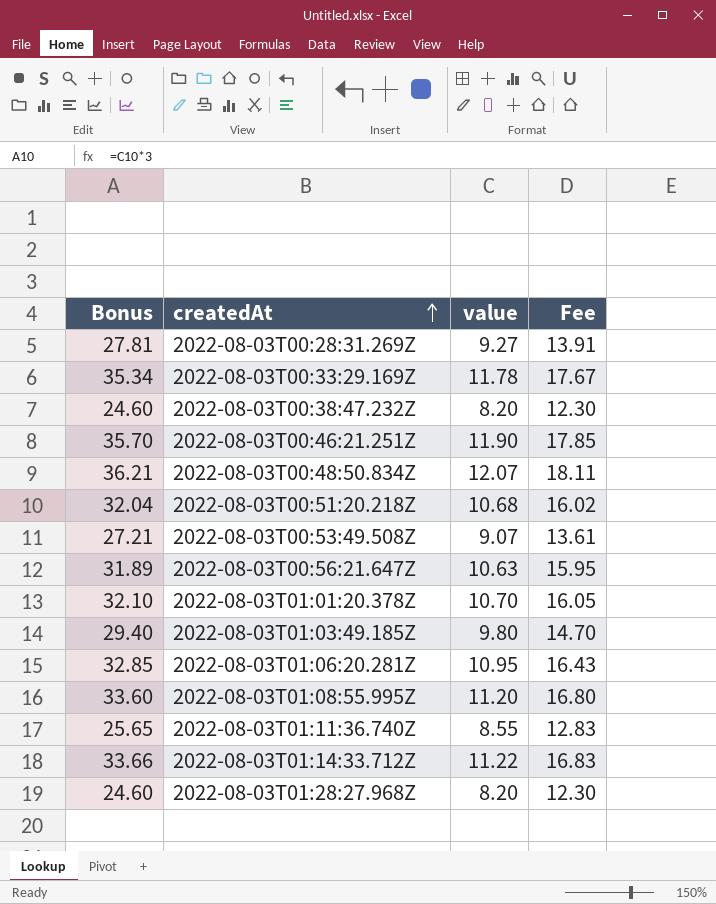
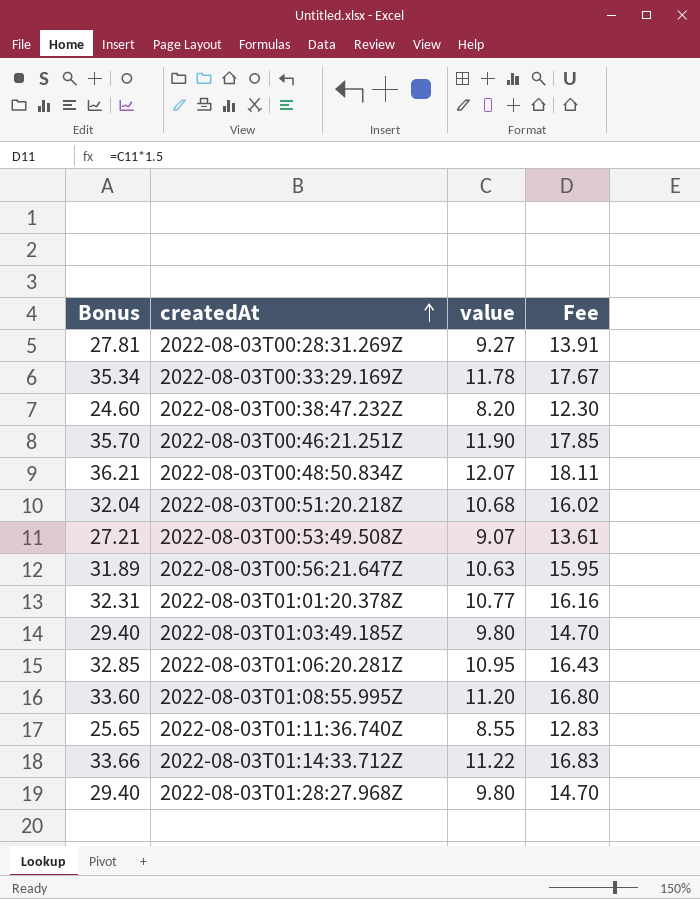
2022-08-03T01:01:20.378Z | Bonus: 32.10 -> 32.31
2022-08-03T01:01:20.378Z | value: 10.70 -> 10.77
2022-08-03T01:01:20.378Z | Fee: 16.05 -> 16.16
2022-08-03T01:28:27.968Z | Bonus: 24.60 -> 29.40
2022-08-03T01:28:27.968Z | value: 8.20 -> 9.80
2022-08-03T01:28:27.968Z | Fee: 12.30 -> 14.70

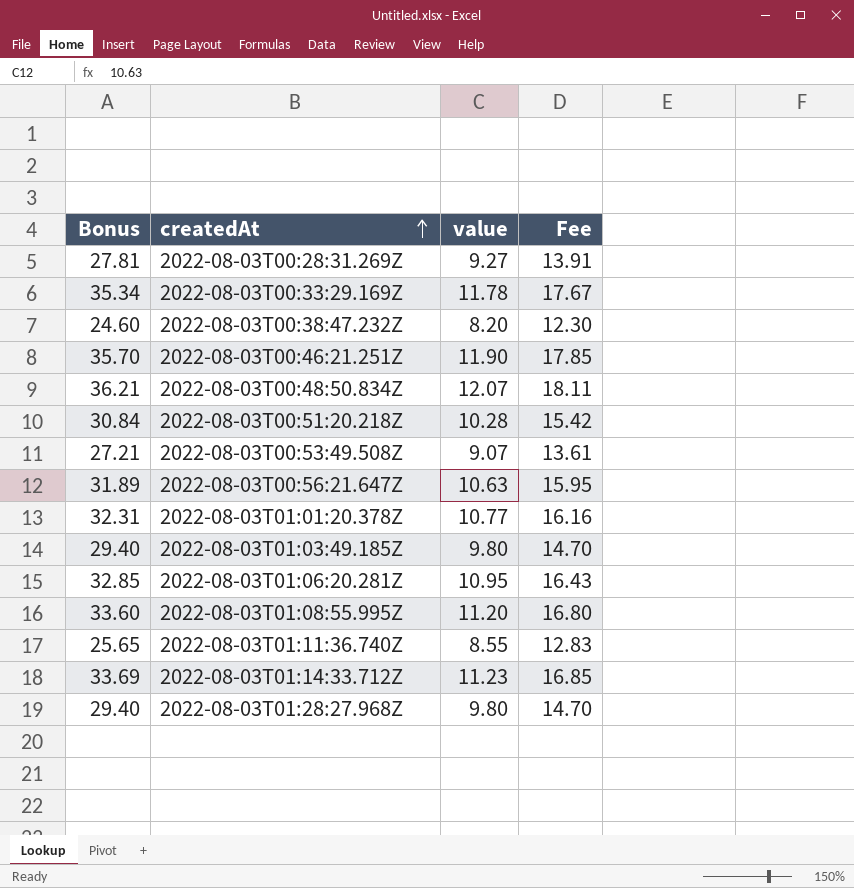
2022-08-03T00:51:20.218Z | Bonus: 32.04 -> 30.84
2022-08-03T00:51:20.218Z | value: 10.68 -> 10.28
2022-08-03T00:51:20.218Z | Fee: 16.02 -> 15.42
2022-08-03T01:14:33.712Z | Bonus: 33.66 -> 33.69
2022-08-03T01:14:33.712Z | value: 11.22 -> 11.23
2022-08-03T01:14:33.712Z | Fee: 16.83 -> 16.85

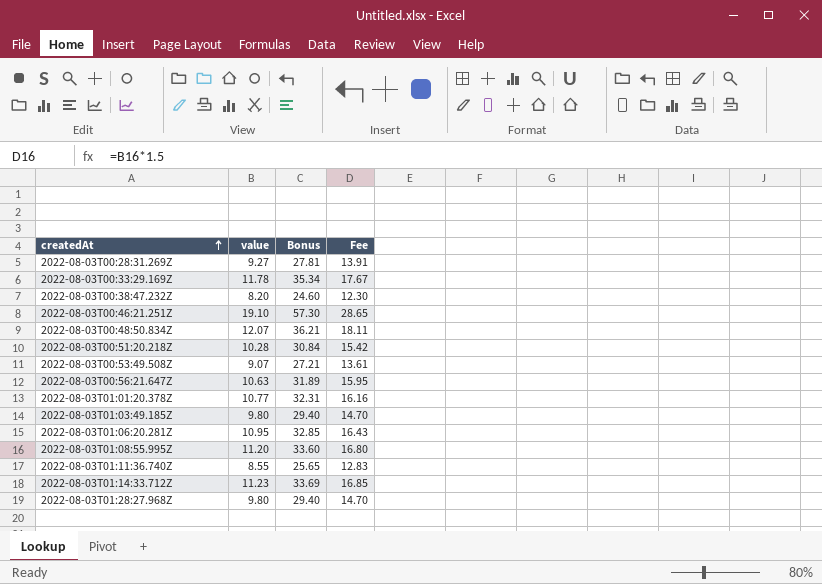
column Bonus | position: 1 -> 3
2022-08-03T00:46:21.251Z | value: 11.90 -> 19.10
2022-08-03T00:46:21.251Z | Bonus: 35.70 -> 57.30
2022-08-03T00:46:21.251Z | Fee: 17.85 -> 28.65

